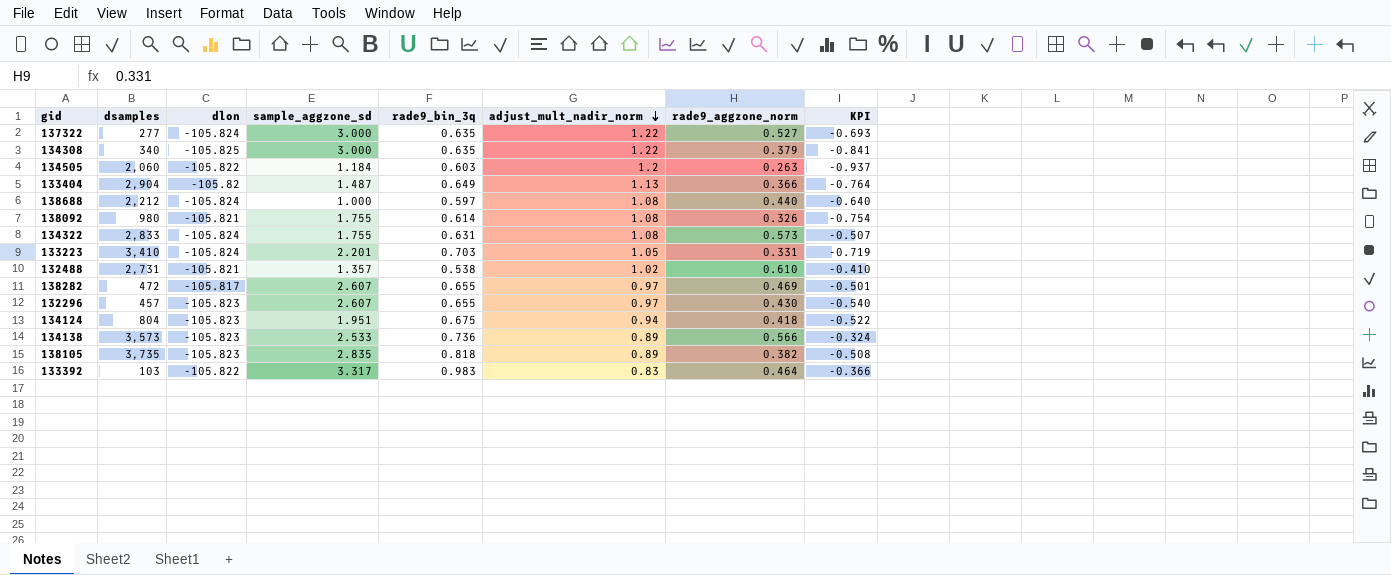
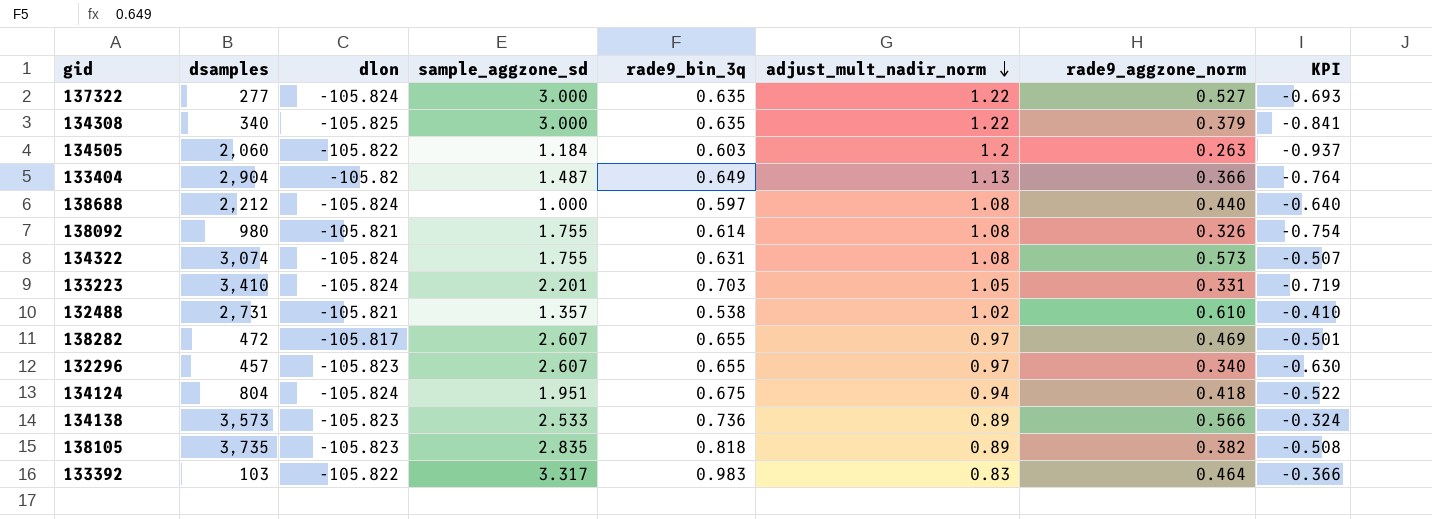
134322 | dsamples: 2,833 -> 3,074
132296 | rade9_aggzone_norm: 0.430 -> 0.340
132296 | KPI: -0.540 -> -0.630
134124 | dlon: -105.823 -> -105.824

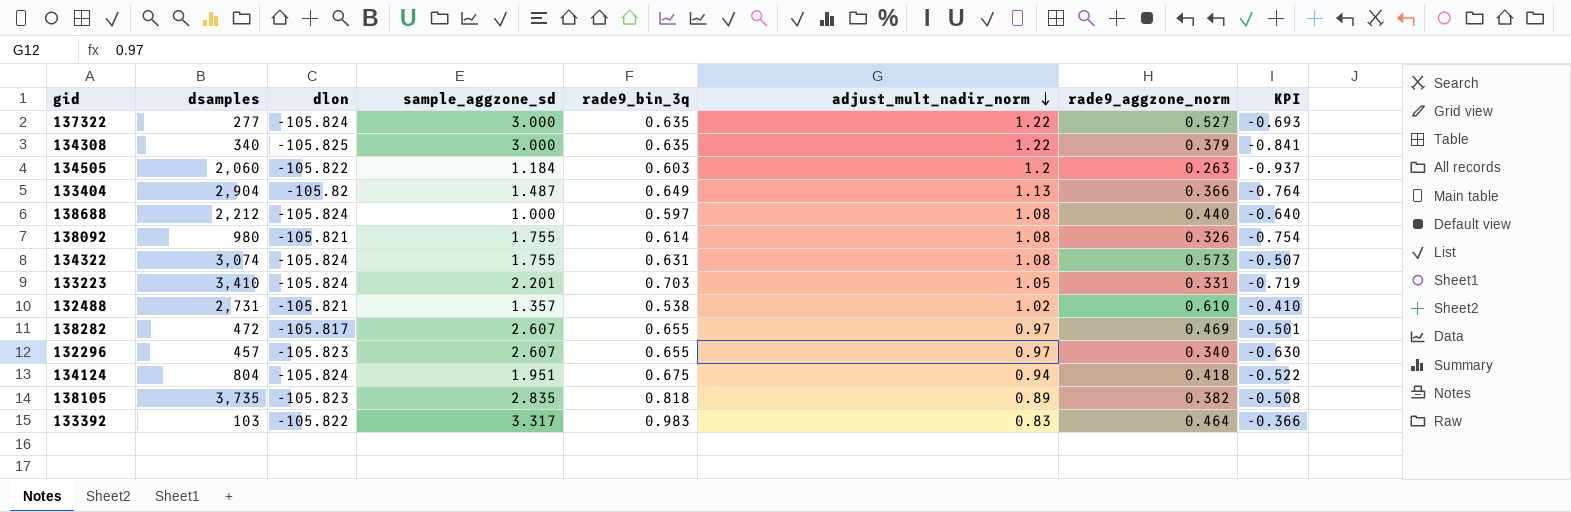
row 134138: 3,573 | -105.823 | 2.533 | 0.736 | 0.89 | 0.566 | -0.324 -> none

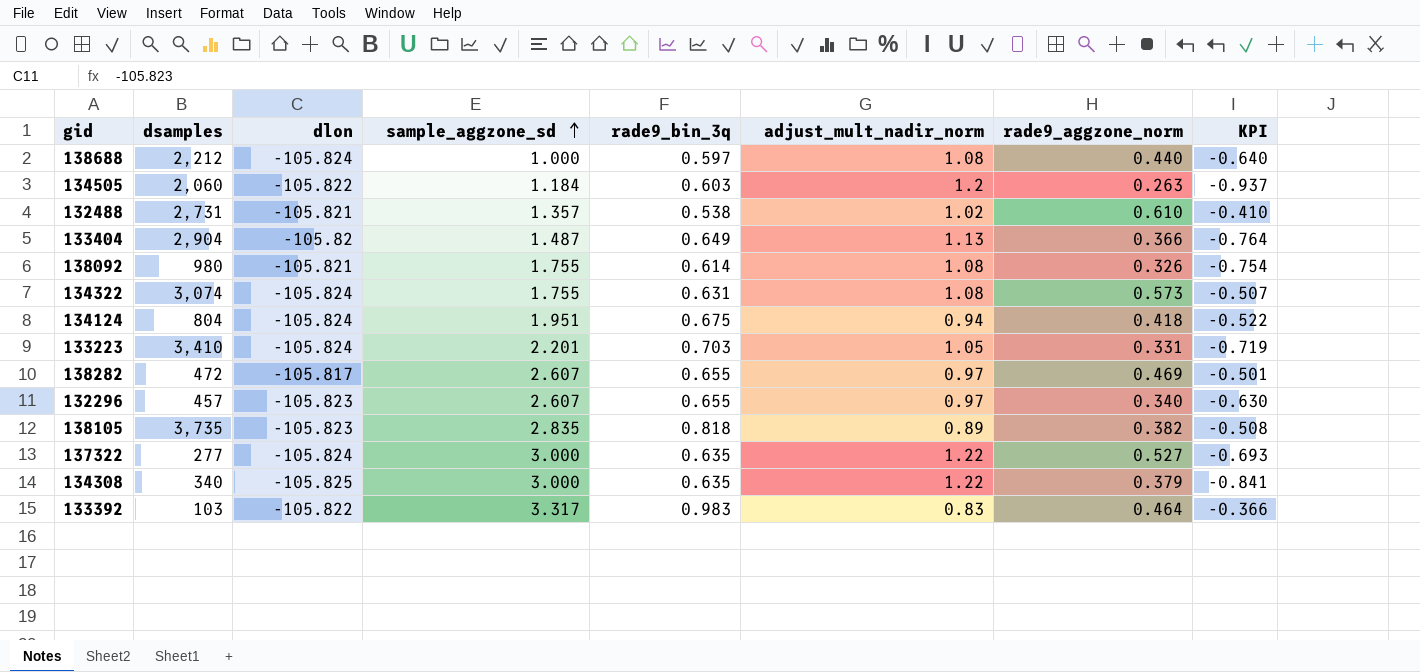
row order: adjust_mult_nadir_norm descending -> sample_aggzone_sd ascending

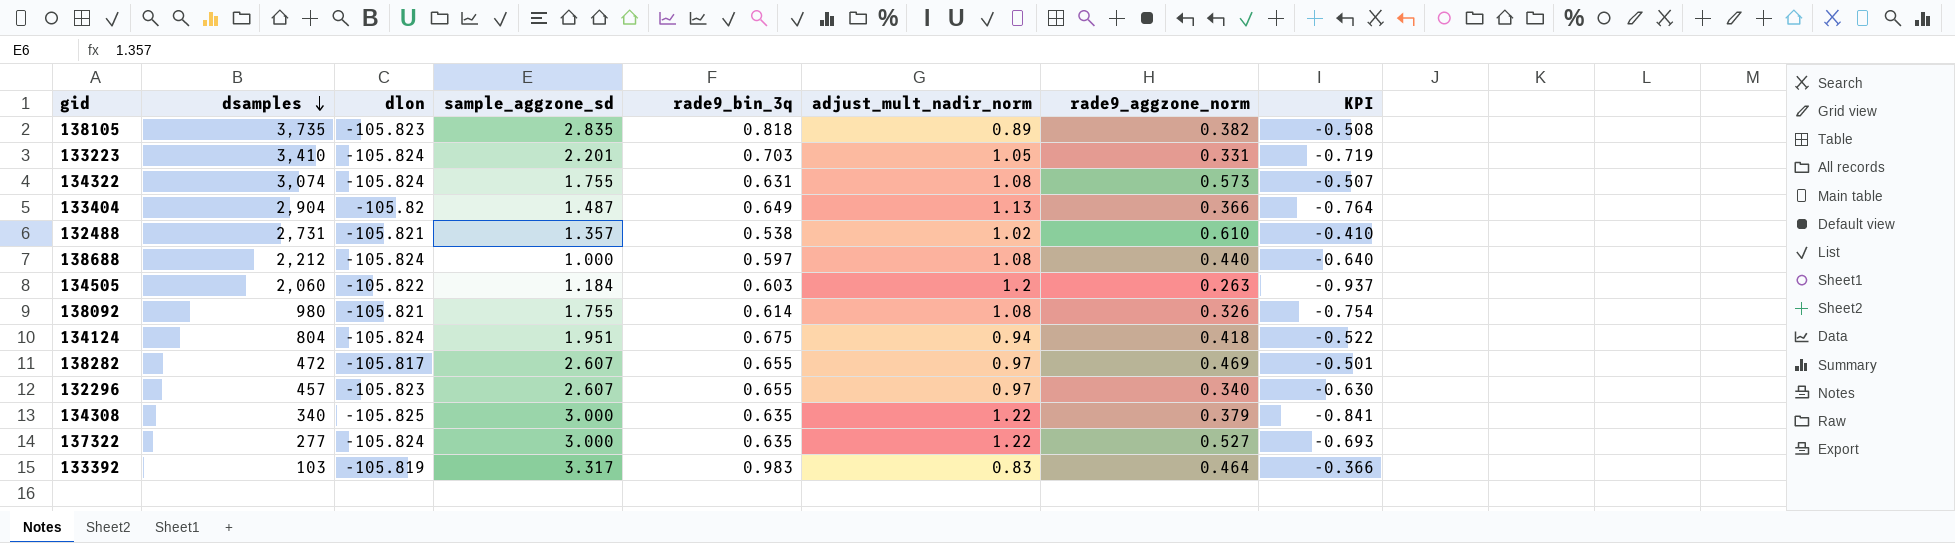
row order: sample_aggzone_sd ascending -> dsamples descending
133392 | dlon: -105.822 -> -105.819

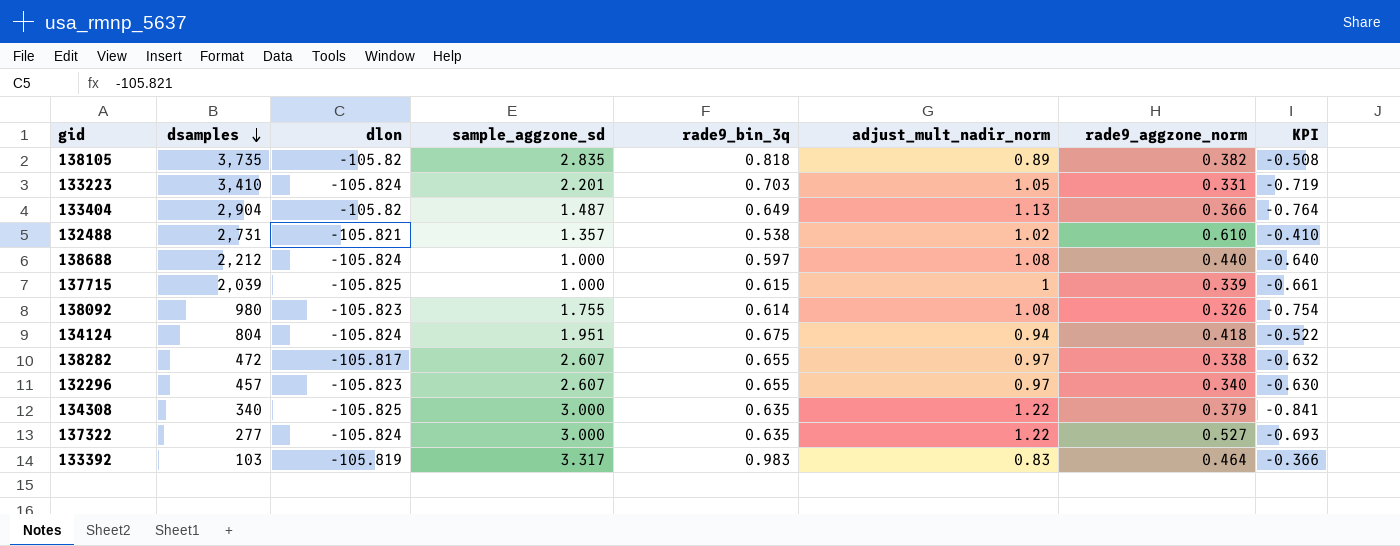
row 134322: 3,074 | -105.824 | 1.755 | 0.631 | 1.08 | 0.573 | -0.507 -> none
row 134505: 2,060 | -105.822 | 1.184 | 0.603 | 1.2 | 0.263 | -0.937 -> none
138105 | dlon: -105.823 -> -105.82
row 137715: none -> 2,039 | -105.825 | 1.000 | 0.615 | 1 | 0.339 | -0.661
138092 | dlon: -105.821 -> -105.823
138282 | rade9_aggzone_norm: 0.469 -> 0.338
138282 | KPI: -0.501 -> -0.632

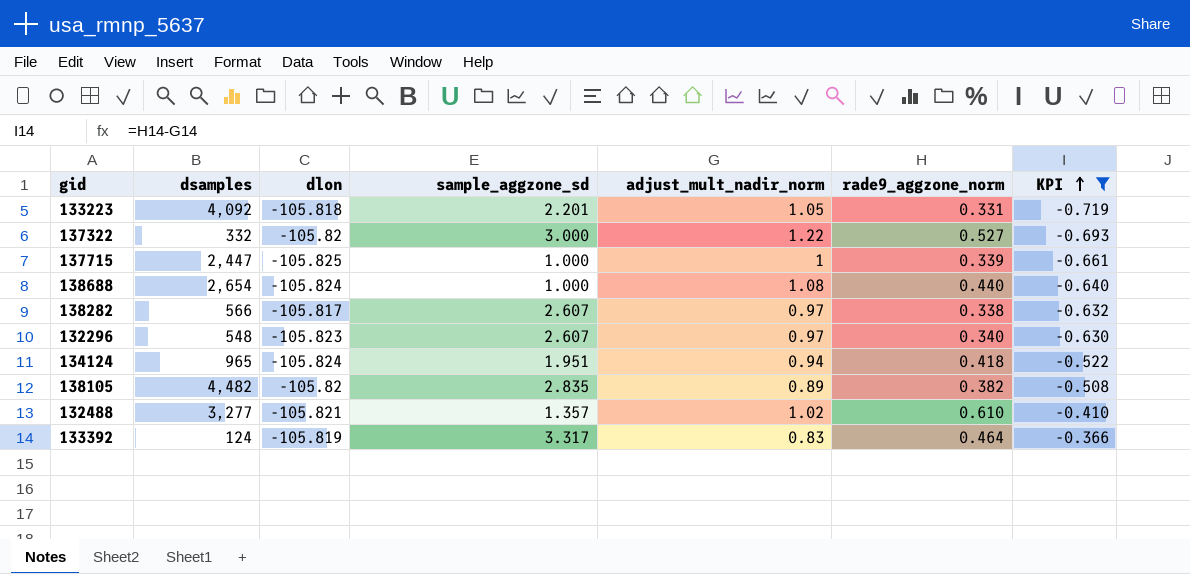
filter: none -> KPI >= -0.719
row order: dsamples descending -> KPI ascending
column rade9_bin_3q | position: 5 -> none
133223 | dsamples: 3,410 -> 4,092
133223 | dlon: -105.824 -> -105.818
137322 | dsamples: 277 -> 332
137322 | dlon: -105.824 -> -105.82
137715 | dsamples: 2,039 -> 2,447
138688 | dsamples: 2,212 -> 2,654
138282 | dsamples: 472 -> 566
132296 | dsamples: 457 -> 548
134124 | dsamples: 804 -> 965
138105 | dsamples: 3,735 -> 4,482
132488 | dsamples: 2,731 -> 3,277
133392 | dsamples: 103 -> 124

